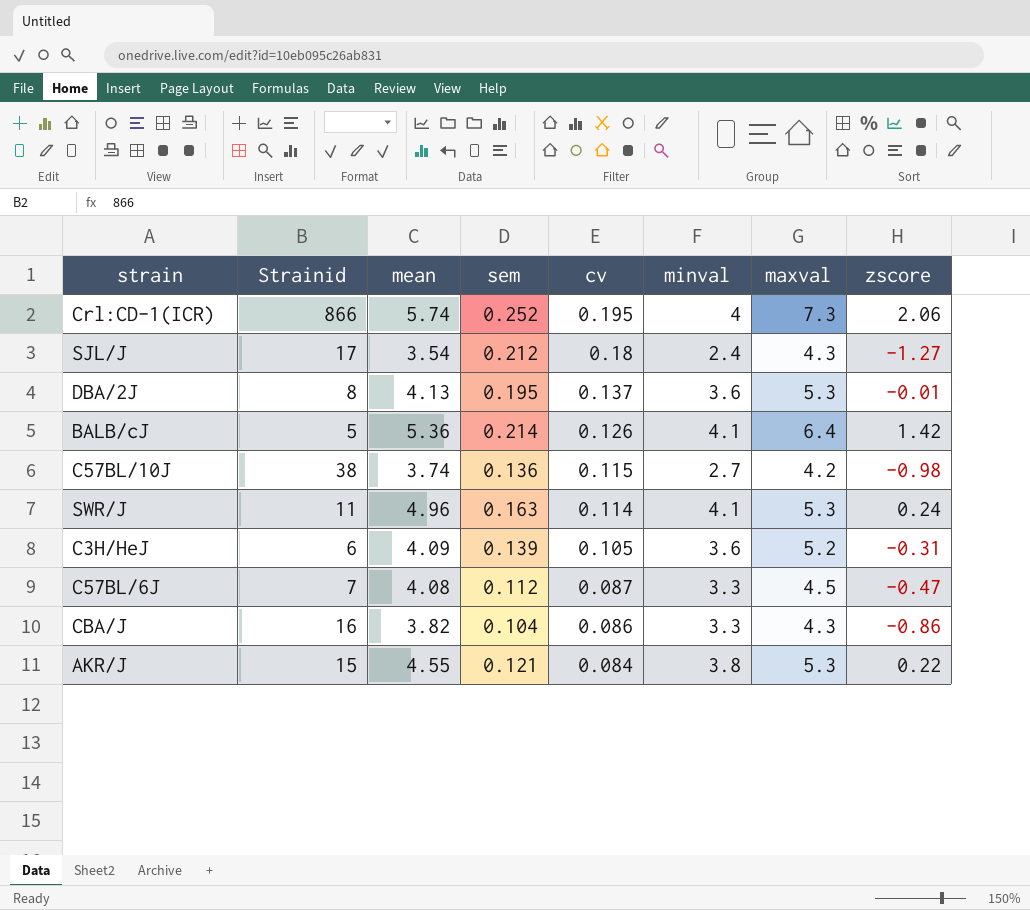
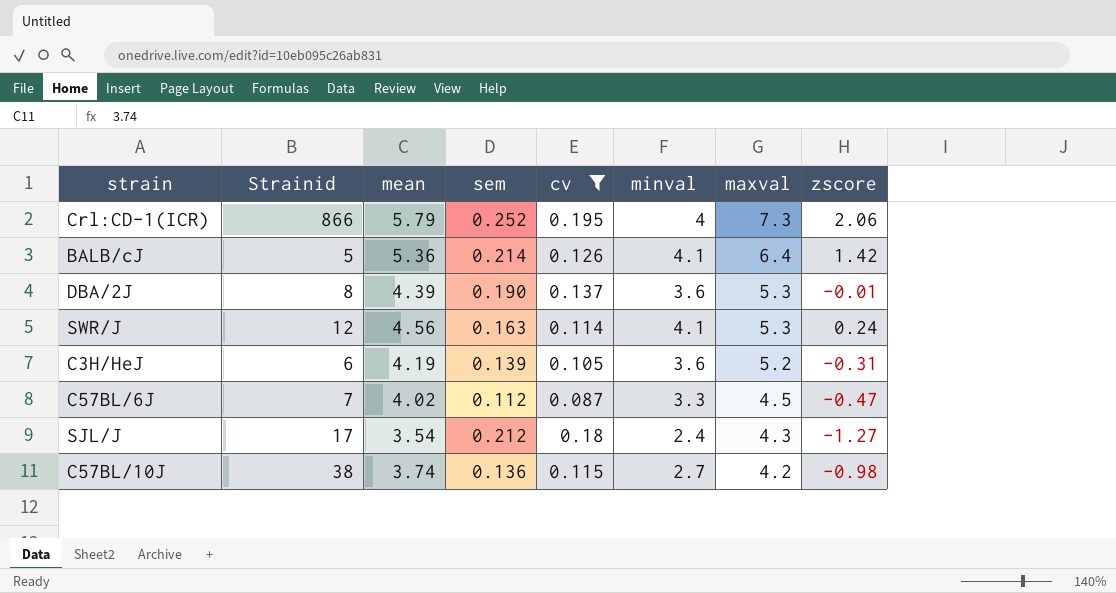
filter: none -> cv >= 0.087
row order: cv descending -> maxval descending
Crl:CD-1(ICR) | mean: 5.74 -> 5.79
DBA/2J | mean: 4.13 -> 4.39
DBA/2J | sem: 0.195 -> 0.190
SWR/J | Strainid: 11 -> 12
SWR/J | mean: 4.96 -> 4.56
C3H/HeJ | mean: 4.09 -> 4.19
C57BL/6J | mean: 4.08 -> 4.02

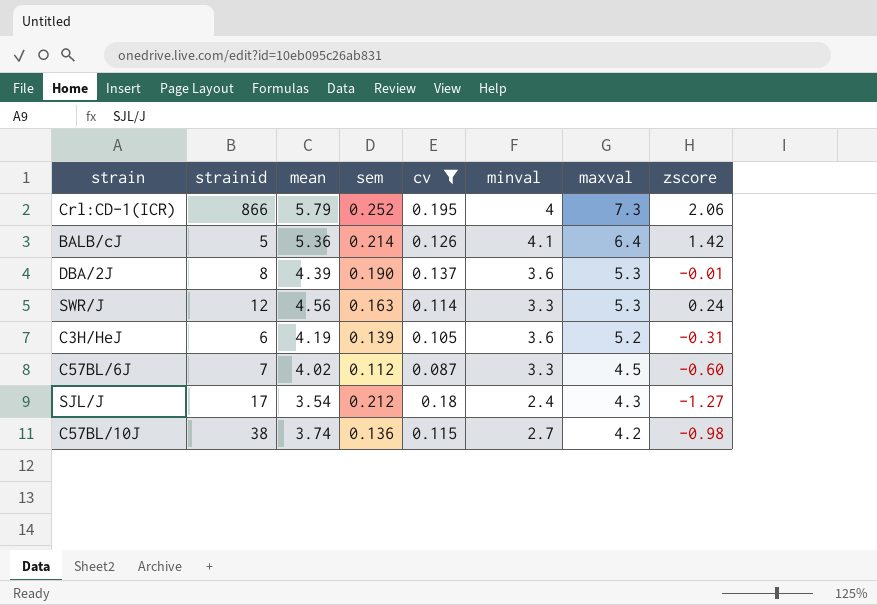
column name: Strainid -> strainid
SWR/J | minval: 4.1 -> 3.3
C57BL/6J | zscore: -0.47 -> -0.60

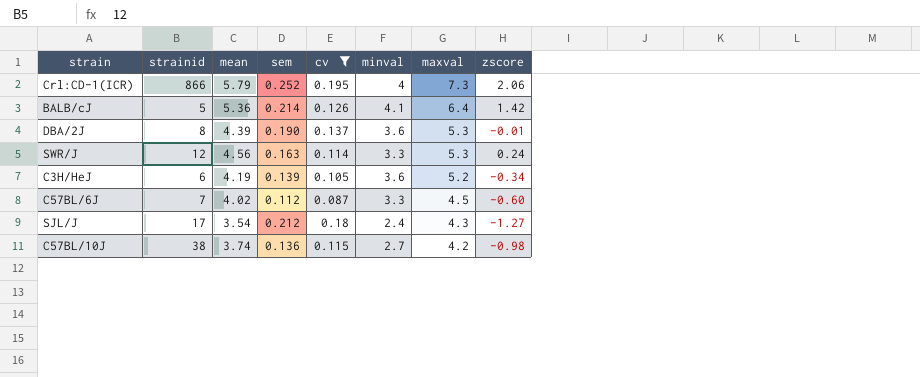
C3H/HeJ | zscore: -0.31 -> -0.34

